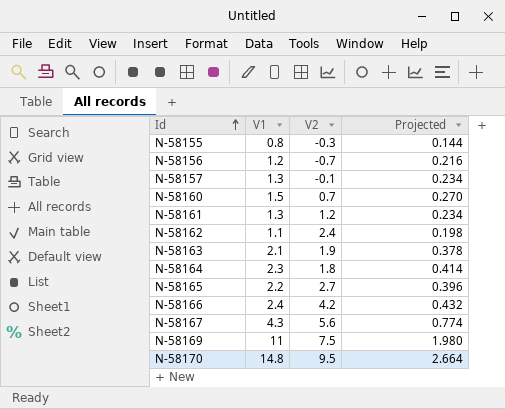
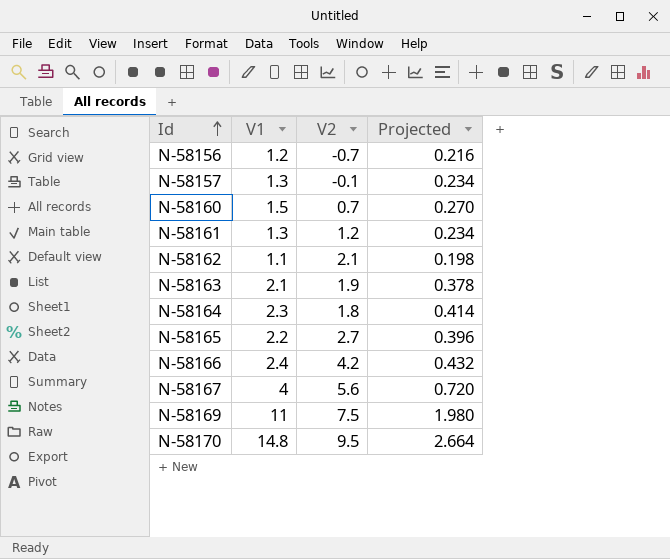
row N-58155: 0.8 | -0.3 | 0.144 -> none
N-58162 | V2: 2.4 -> 2.1
N-58167 | V1: 4.3 -> 4
N-58167 | Projected: 0.774 -> 0.720

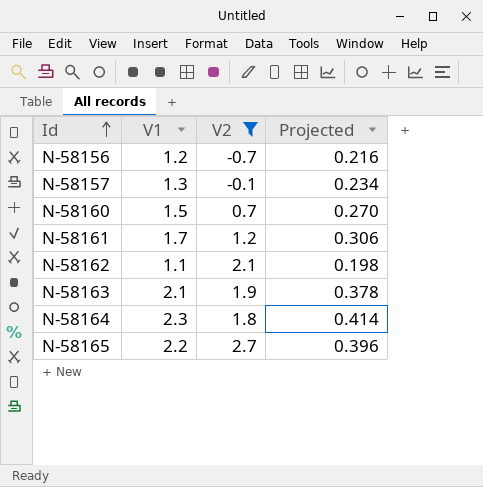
filter: none -> V2 <= 2.7
N-58161 | V1: 1.3 -> 1.7
N-58161 | Projected: 0.234 -> 0.306

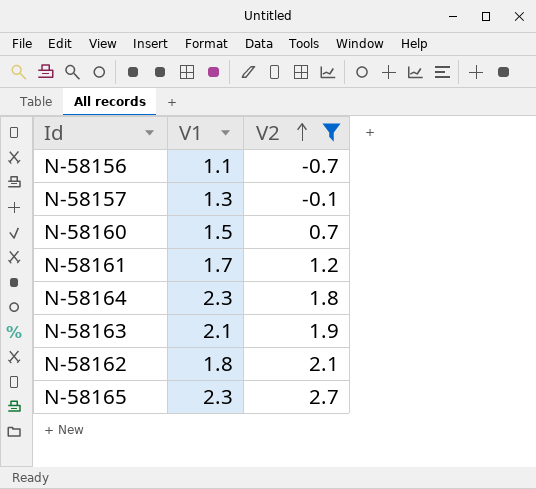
row order: Id ascending -> V2 ascending
column Projected | formula: [V1] * 0.18 -> none
N-58156 | V1: 1.2 -> 1.1
N-58162 | V1: 1.1 -> 1.8
N-58165 | V1: 2.2 -> 2.3

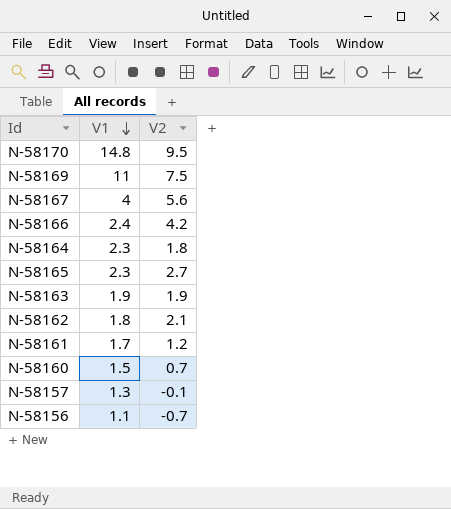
filter: V2 <= 2.7 -> none
row order: V2 ascending -> V1 descending
N-58163 | V1: 2.1 -> 1.9

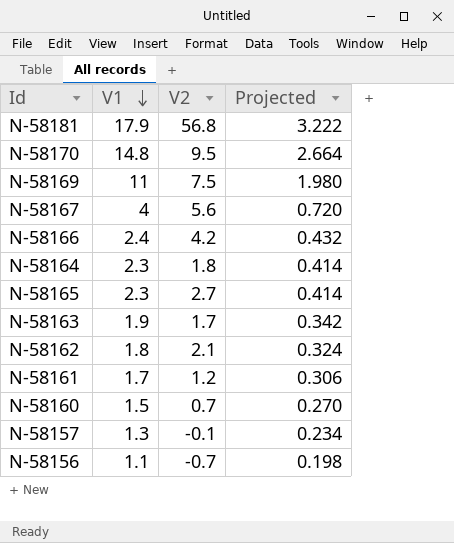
column Projected | formula: none -> [V1] * 0.18
row N-58181: none -> 17.9 | 56.8 | 3.222
N-58163 | V2: 1.9 -> 1.7

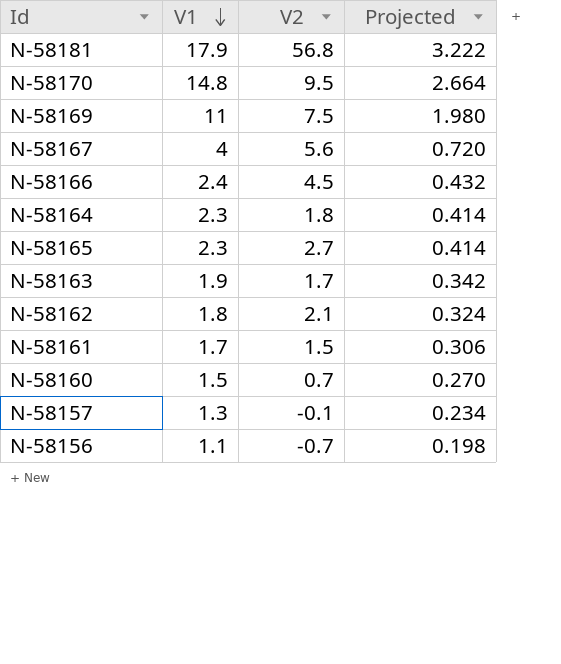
N-58166 | V2: 4.2 -> 4.5
N-58161 | V2: 1.2 -> 1.5

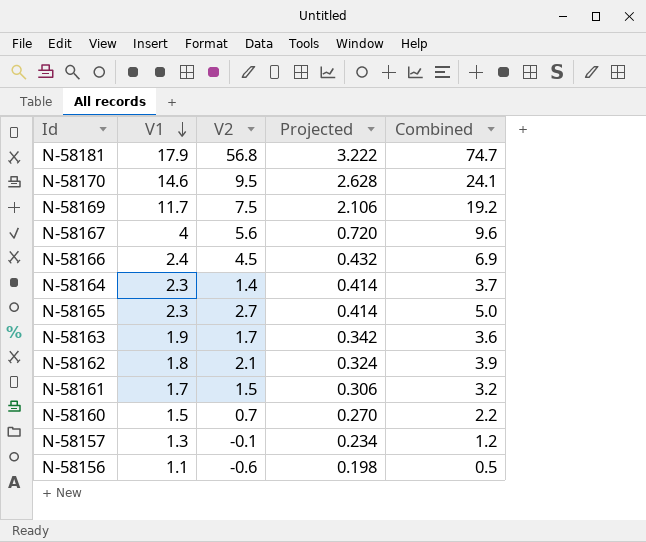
column Combined | formula: none -> [V1] + [V2]
N-58170 | V1: 14.8 -> 14.6
N-58170 | Projected: 2.664 -> 2.628
N-58169 | V1: 11 -> 11.7
N-58169 | Projected: 1.980 -> 2.106
N-58164 | V2: 1.8 -> 1.4
N-58156 | V2: -0.7 -> -0.6

